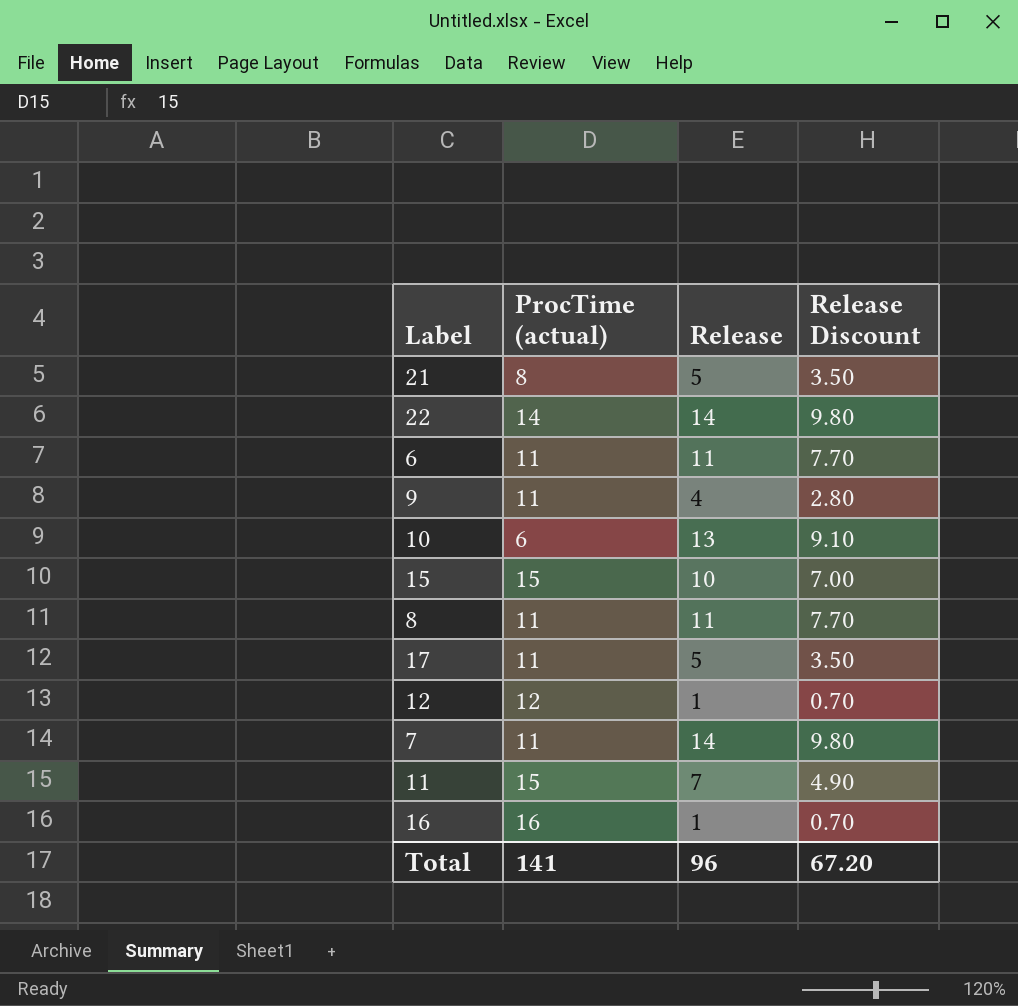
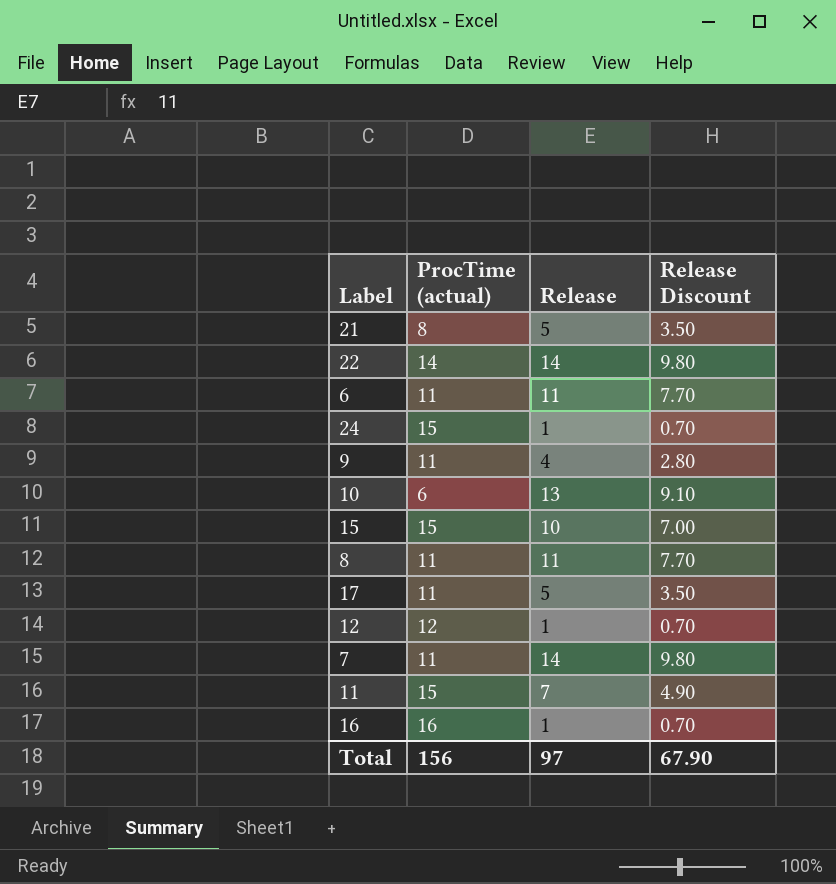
row 24: none -> 15 | 1 | 0.70
Total | ProcTime (actual): 141 -> 156
Total | Release: 96 -> 97
Total | Release Discount: 67.20 -> 67.90

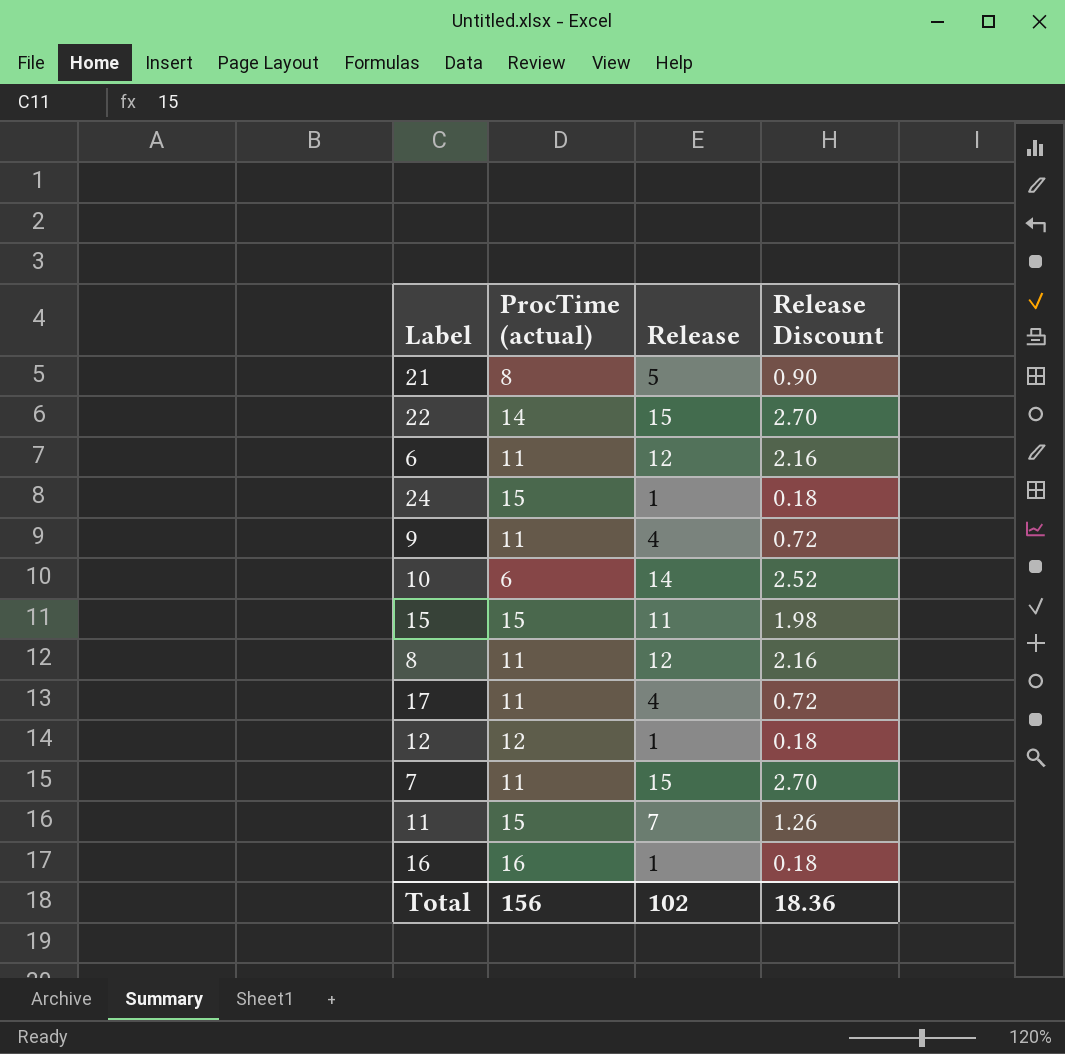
column Release Discount | formula: [Release] * 0.7 -> [Release] * 0.18
22 | Release: 14 -> 15
6 | Release: 11 -> 12
10 | Release: 13 -> 14
15 | Release: 10 -> 11
8 | Release: 11 -> 12
17 | Release: 5 -> 4
7 | Release: 14 -> 15
Total | Release: 97 -> 102
Total | Release Discount: 67.90 -> 18.36

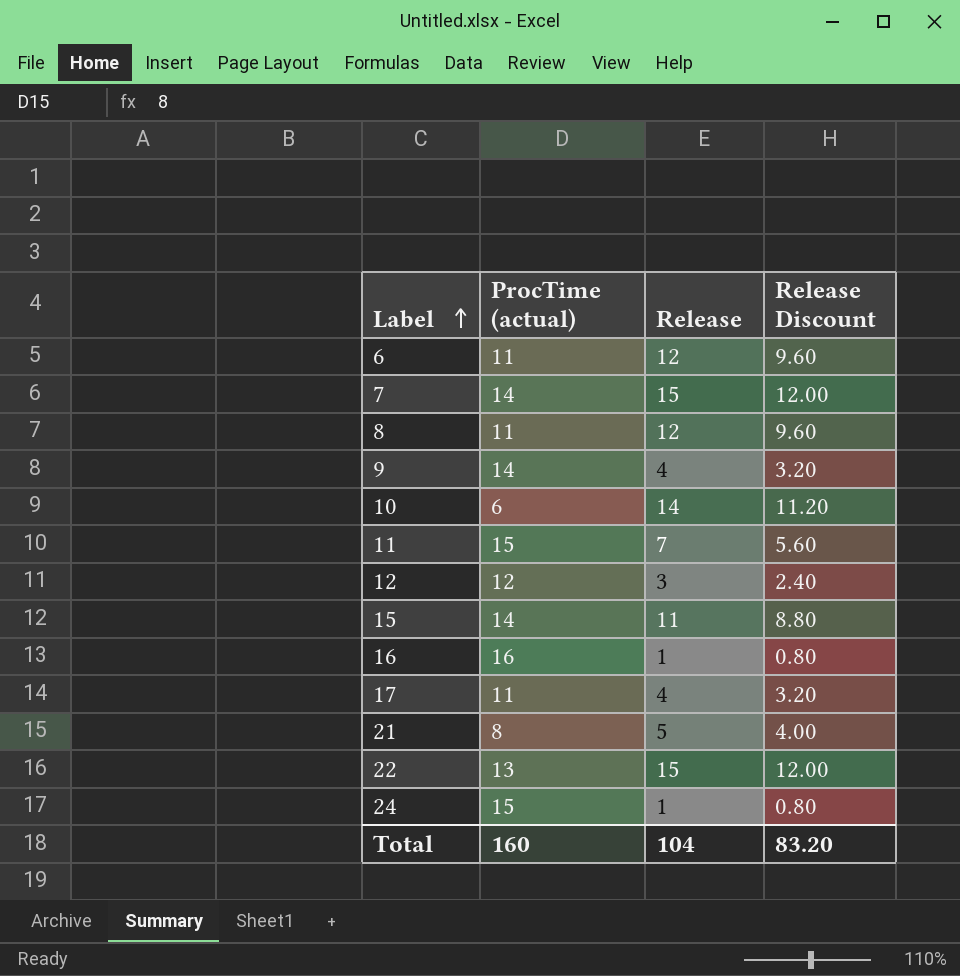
row order: none -> Label ascending
column Release Discount | formula: [Release] * 0.18 -> [Release] * 0.8
7 | ProcTime (actual): 11 -> 14
9 | ProcTime (actual): 11 -> 14
12 | Release: 1 -> 3
15 | ProcTime (actual): 15 -> 14
22 | ProcTime (actual): 14 -> 13
Total | ProcTime (actual): 156 -> 160
Total | Release: 102 -> 104
Total | Release Discount: 18.36 -> 83.20

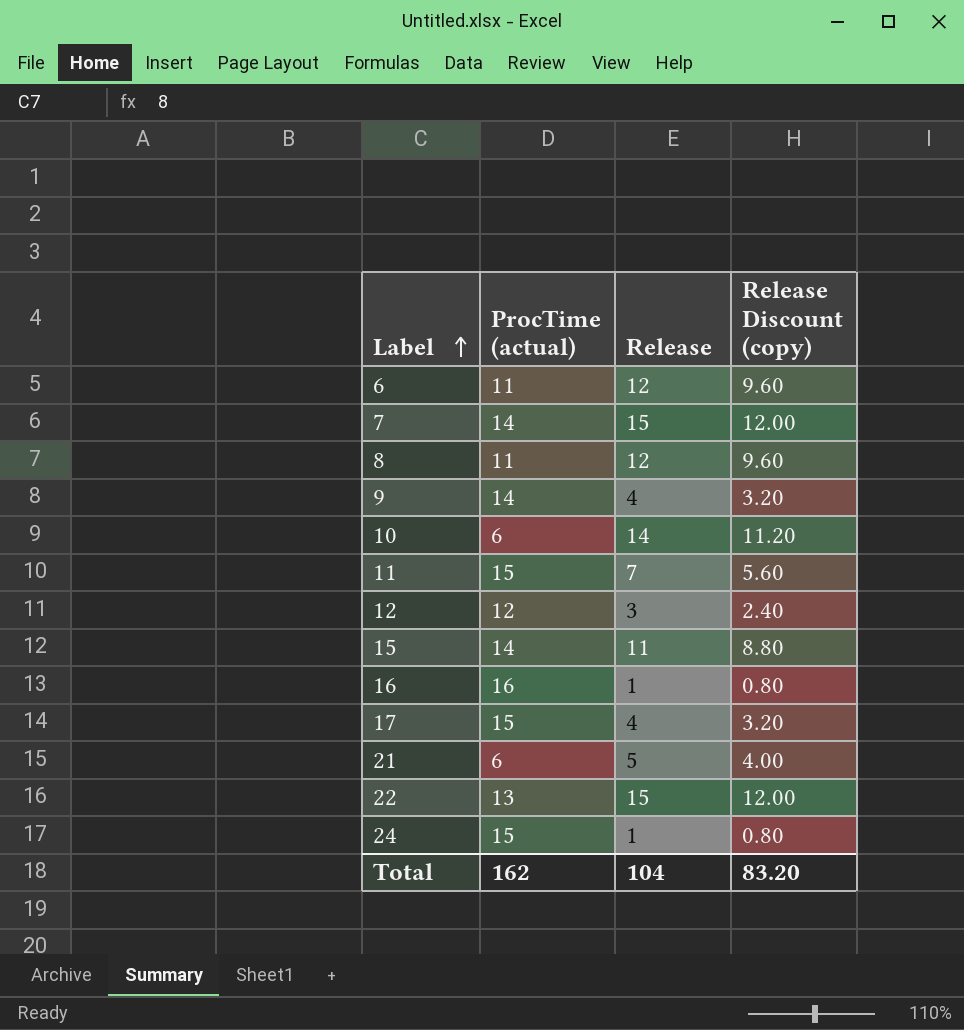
column name: Release Discount -> Release Discount (copy)
17 | ProcTime (actual): 11 -> 15
21 | ProcTime (actual): 8 -> 6
Total | ProcTime (actual): 160 -> 162

